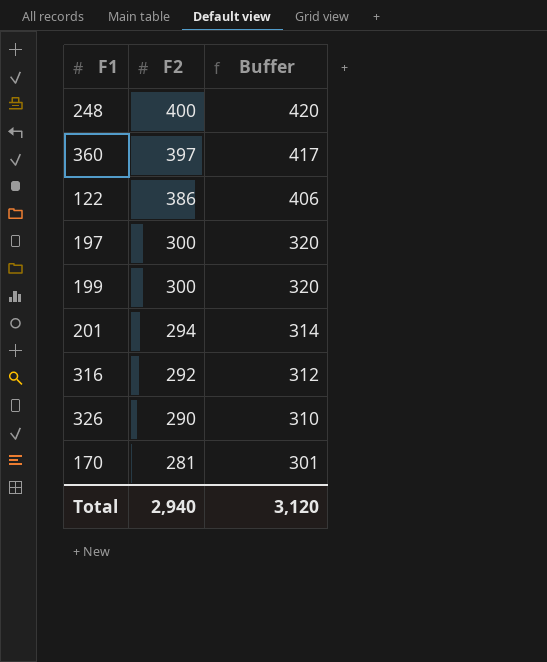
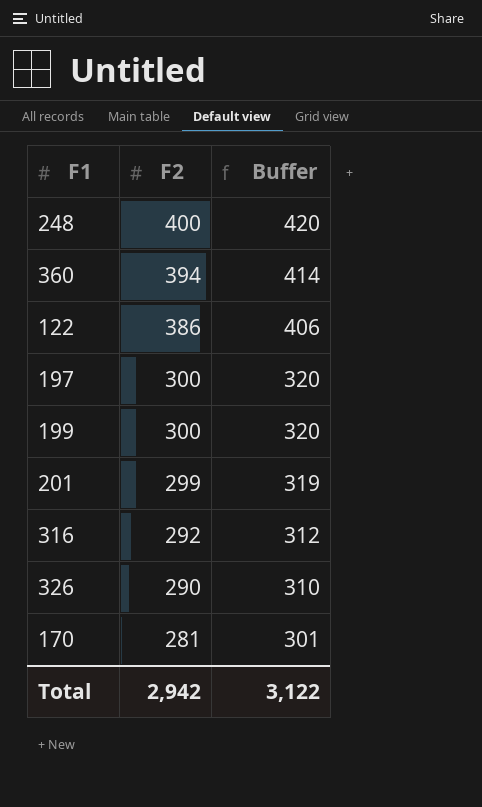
360 | F2: 397 -> 394
360 | Buffer: 417 -> 414
201 | F2: 294 -> 299
201 | Buffer: 314 -> 319
Total | F2: 2,940 -> 2,942
Total | Buffer: 3,120 -> 3,122

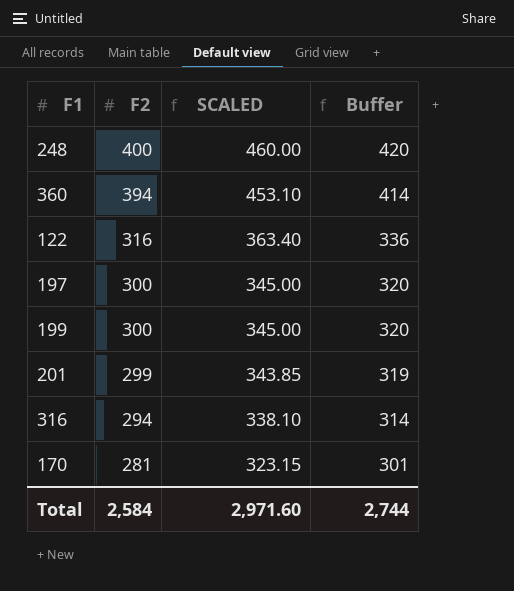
column SCALED | formula: none -> [F2] * 1.15
row 326: 290 | 310 -> none
122 | F2: 386 -> 316
122 | Buffer: 406 -> 336
316 | F2: 292 -> 294
316 | Buffer: 312 -> 314
Total | F2: 2,942 -> 2,584
Total | Buffer: 3,122 -> 2,744

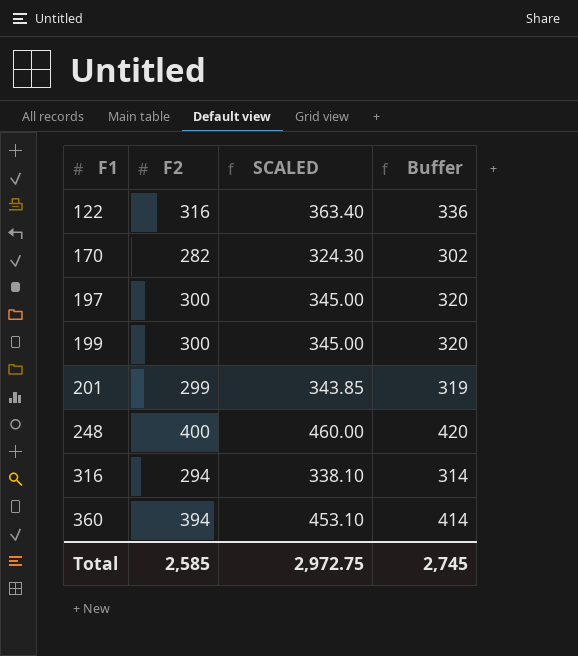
row order: F2 descending -> F1 ascending
170 | F2: 281 -> 282
170 | SCALED: 323.15 -> 324.30
170 | Buffer: 301 -> 302
Total | F2: 2,584 -> 2,585
Total | SCALED: 2,971.60 -> 2,972.75
Total | Buffer: 2,744 -> 2,745

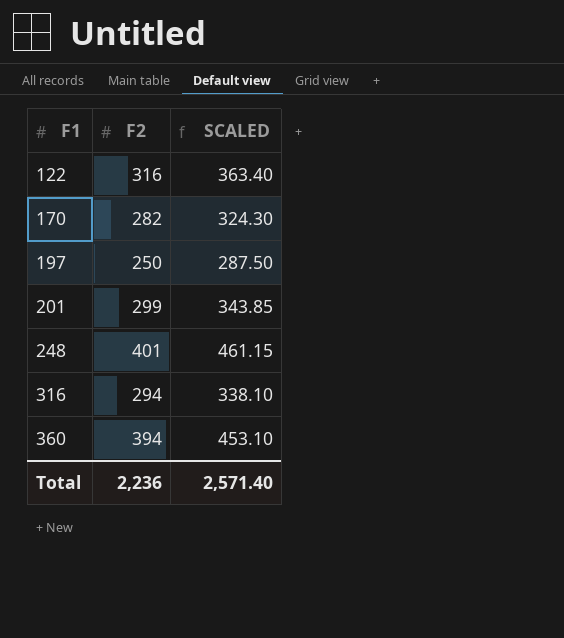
column Buffer | formula: [F2] + 20 -> none
row 199: 300 | 345.00 | 320 -> none
197 | F2: 300 -> 250
197 | SCALED: 345.00 -> 287.50
248 | F2: 400 -> 401
248 | SCALED: 460.00 -> 461.15
Total | F2: 2,585 -> 2,236
Total | SCALED: 2,972.75 -> 2,571.40

